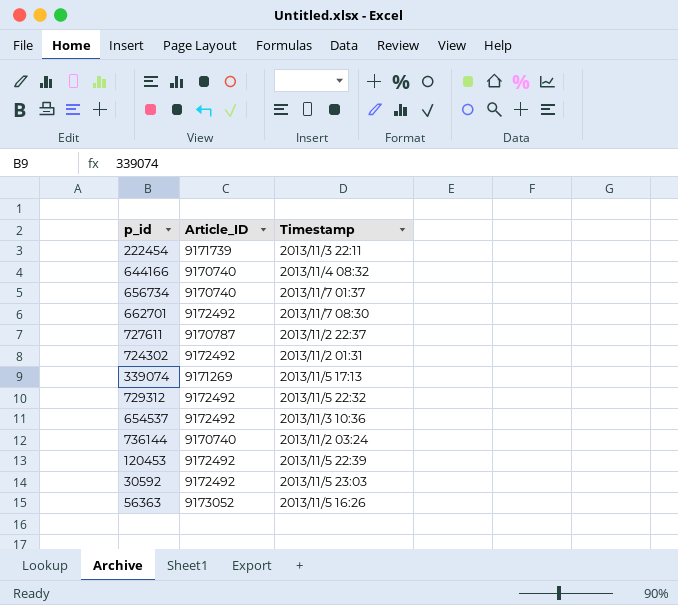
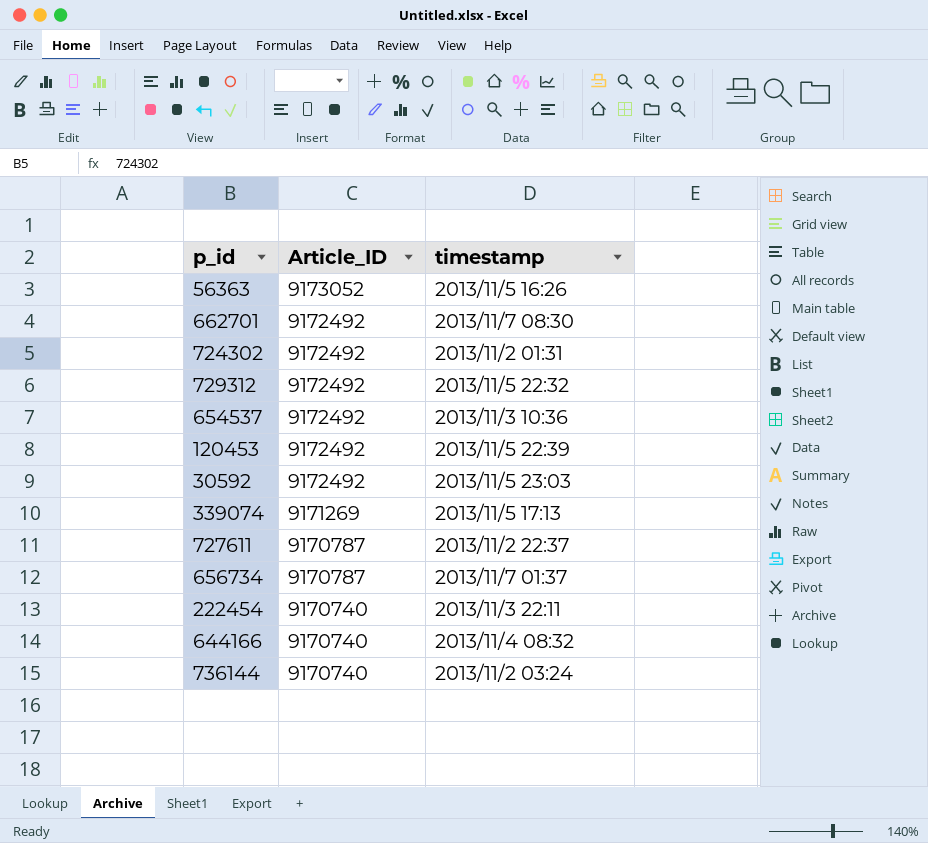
row order: none -> Article_ID descending
column name: Timestamp -> timestamp
656734 | Article_ID: 9170740 -> 9170787
222454 | Article_ID: 9171739 -> 9170740

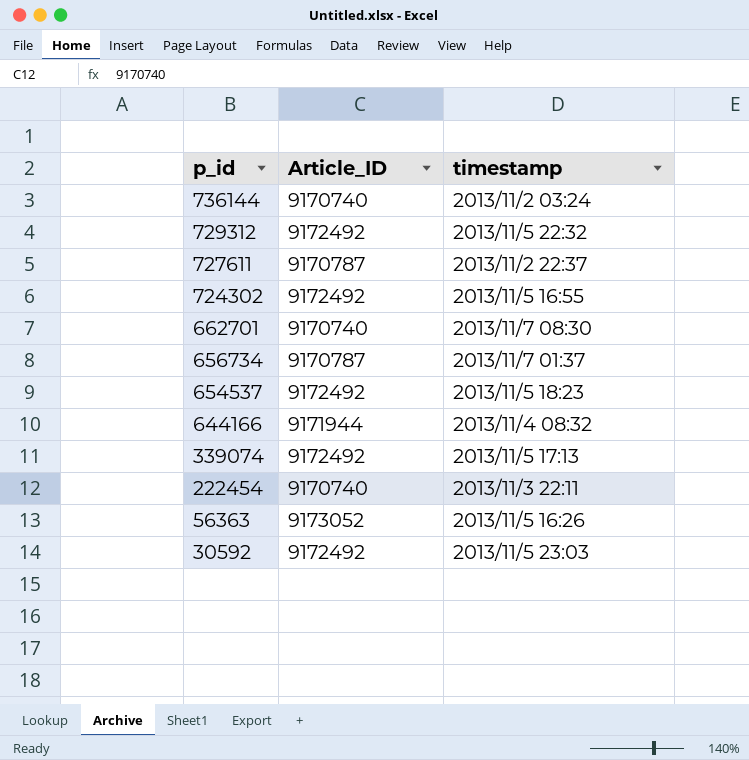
row order: Article_ID descending -> p_id descending
row 120453: 9172492 | 2013/11/5 22:39 -> none
724302 | timestamp: 2013/11/2 01:31 -> 2013/11/5 16:55
662701 | Article_ID: 9172492 -> 9170740
654537 | timestamp: 2013/11/3 10:36 -> 2013/11/5 18:23
644166 | Article_ID: 9170740 -> 9171944
339074 | Article_ID: 9171269 -> 9172492

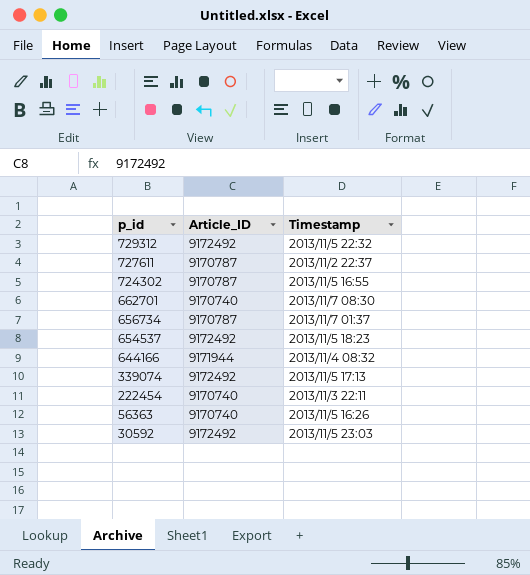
column name: timestamp -> Timestamp
row 736144: 9170740 | 2013/11/2 03:24 -> none
724302 | Article_ID: 9172492 -> 9170787
56363 | Article_ID: 9173052 -> 9170740

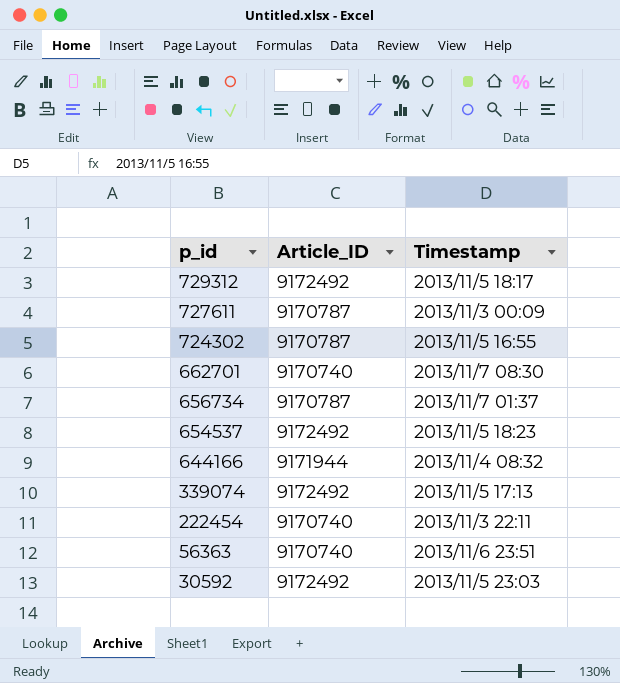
729312 | Timestamp: 2013/11/5 22:32 -> 2013/11/5 18:17
727611 | Timestamp: 2013/11/2 22:37 -> 2013/11/3 00:09
56363 | Timestamp: 2013/11/5 16:26 -> 2013/11/6 23:51

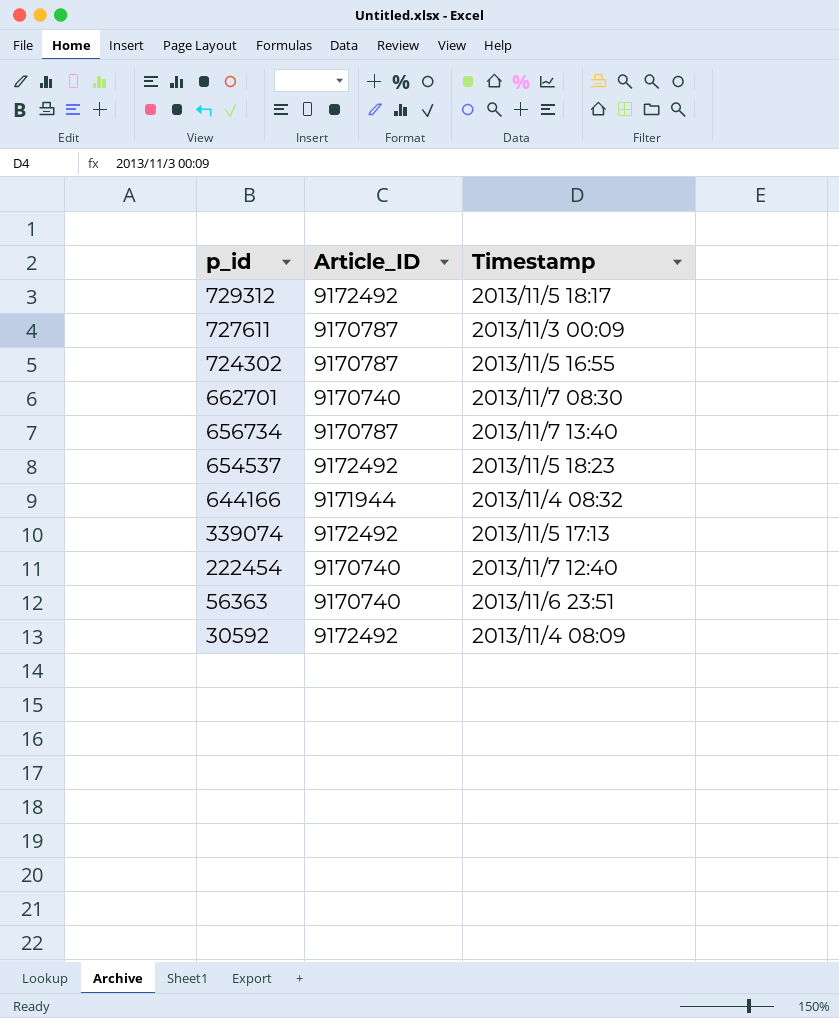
656734 | Timestamp: 2013/11/7 01:37 -> 2013/11/7 13:40
222454 | Timestamp: 2013/11/3 22:11 -> 2013/11/7 12:40
30592 | Timestamp: 2013/11/5 23:03 -> 2013/11/4 08:09

